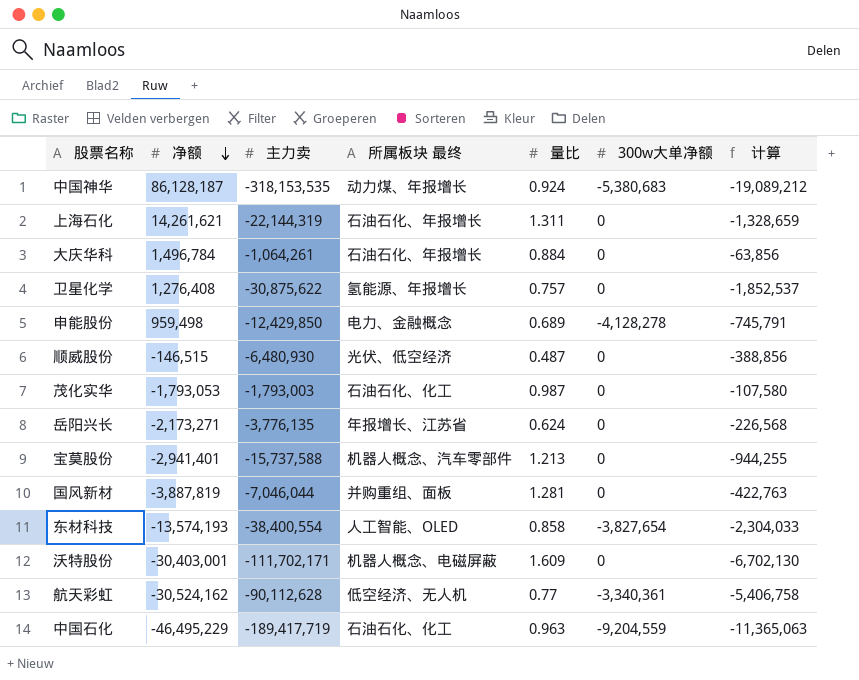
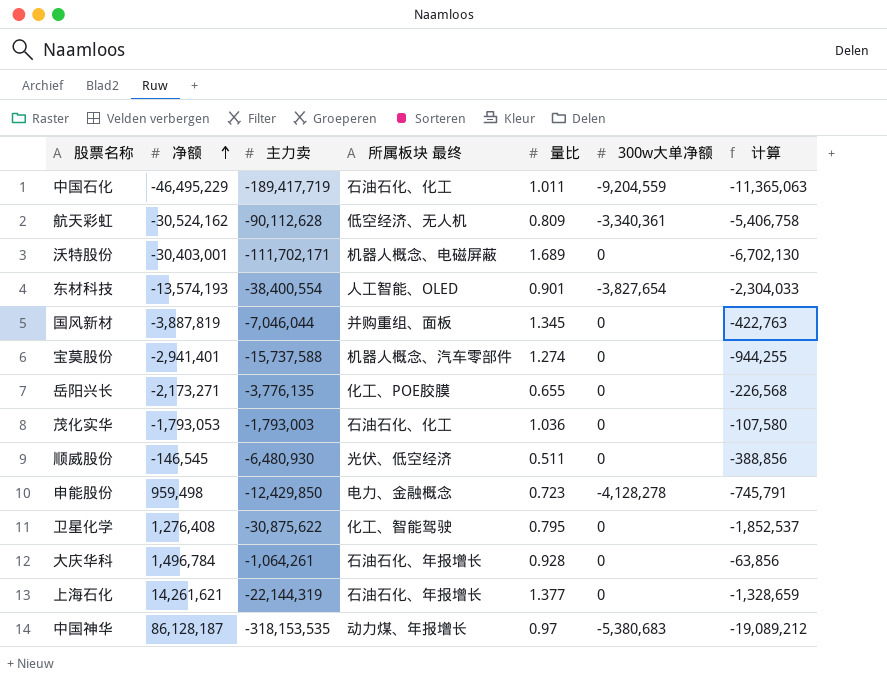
row order: 净额 descending -> 净额 ascending
中国石化 | 量比: 0.963 -> 1.011
航天彩虹 | 量比: 0.77 -> 0.809
沃特股份 | 量比: 1.609 -> 1.689
东材科技 | 量比: 0.858 -> 0.901
国风新材 | 量比: 1.281 -> 1.345
宝莫股份 | 量比: 1.213 -> 1.274
岳阳兴长 | 所属板块 最终: 年报增长、江苏省 -> 化工、POE胶膜
岳阳兴长 | 量比: 0.624 -> 0.655
茂化实华 | 量比: 0.987 -> 1.036
顺威股份 | 净额: -146,515 -> -146,545
顺威股份 | 量比: 0.487 -> 0.511
申能股份 | 量比: 0.689 -> 0.723
卫星化学 | 所属板块 最终: 氢能源、年报增长 -> 化工、智能驾驶
卫星化学 | 量比: 0.757 -> 0.795
大庆华科 | 量比: 0.884 -> 0.928
上海石化 | 量比: 1.311 -> 1.377
中国神华 | 量比: 0.924 -> 0.97

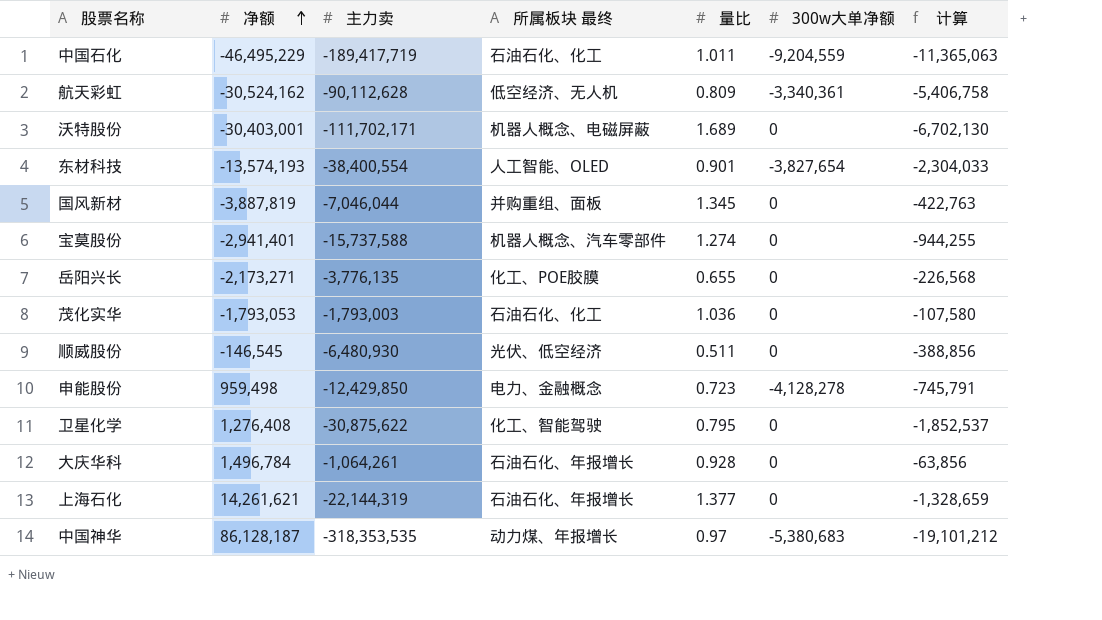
中国神华 | 主力卖: -318,153,535 -> -318,353,535
中国神华 | 计算: -19,089,212 -> -19,101,212

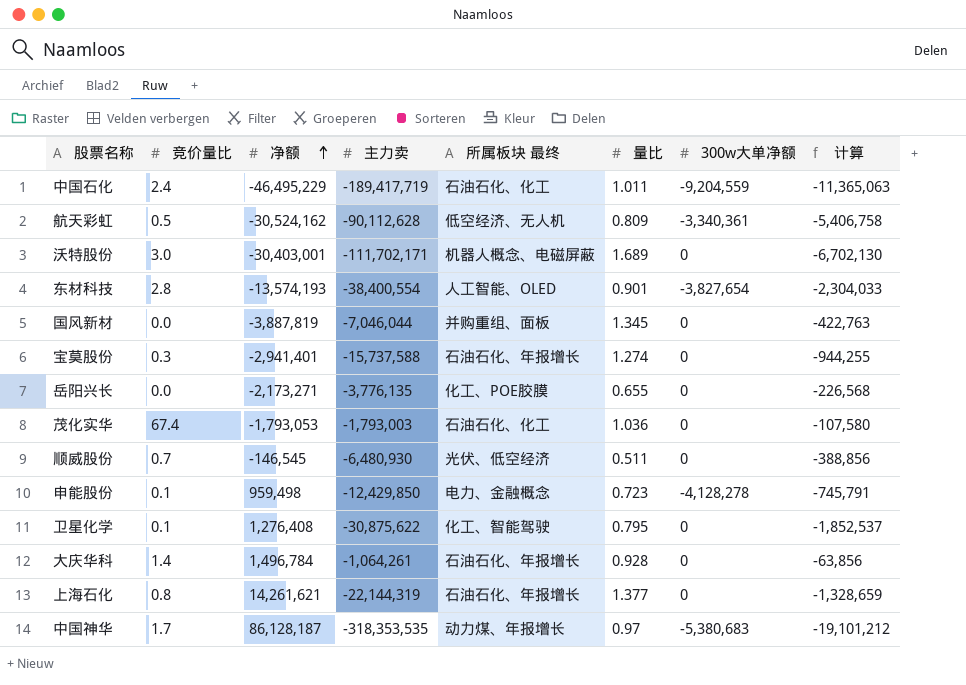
column 竞价量比 | position: none -> 2
宝莫股份 | 所属板块 最终: 机器人概念、汽车零部件 -> 石油石化、年报增长

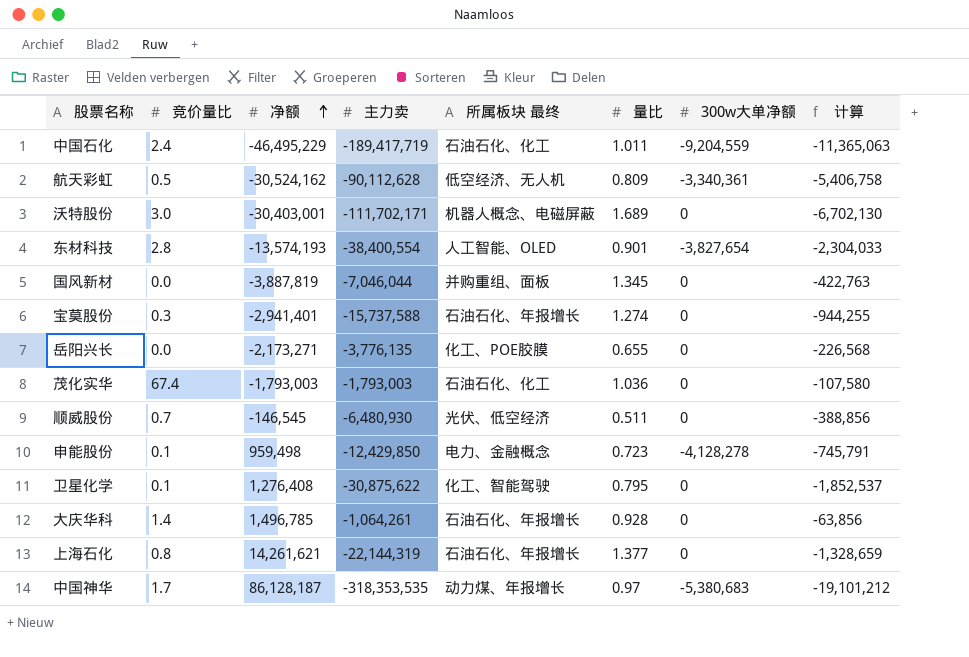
茂化实华 | 净额: -1,793,053 -> -1,793,003
大庆华科 | 净额: 1,496,784 -> 1,496,785

